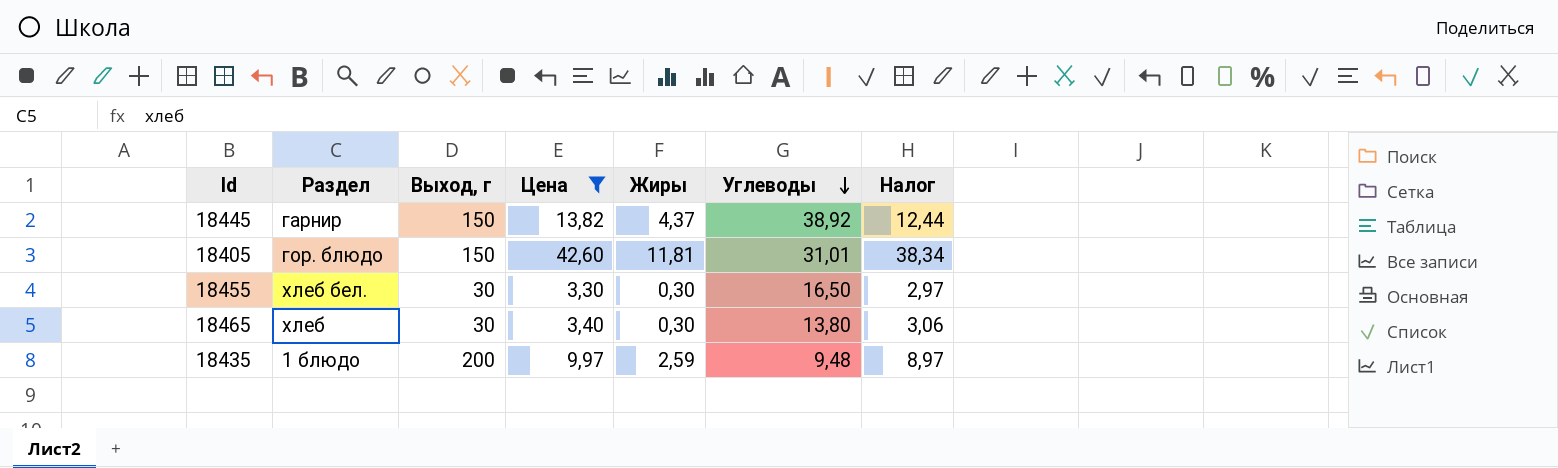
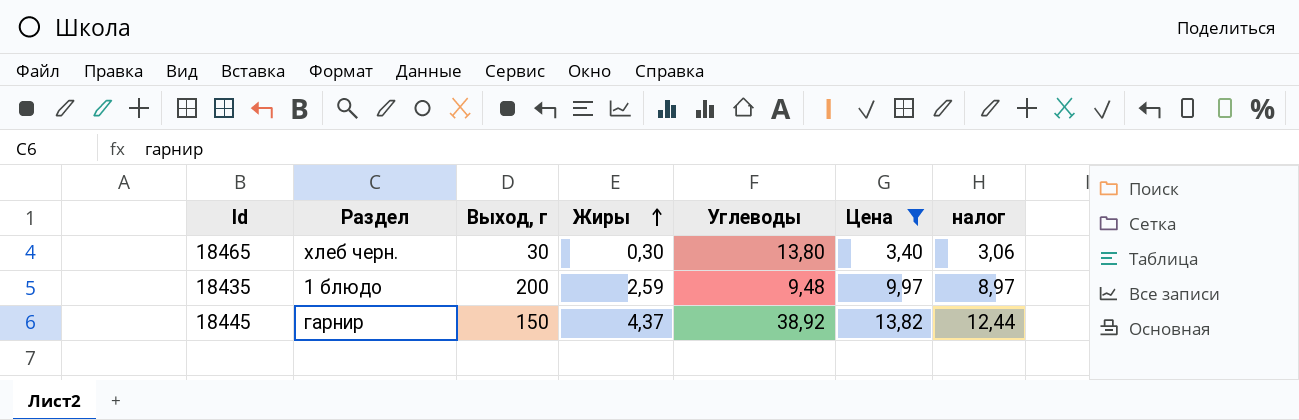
row order: Углеводы descending -> Жиры ascending
column Цена | position: 4 -> 6
column name: Налог -> налог
row 18405: гор. блюдо | 150 | 42,60 | 11,81 | 31,01 | 38,34 -> none
row 18455: хлеб бел. | 30 | 3,30 | 0,30 | 16,50 | 2,97 -> none
18465 | Раздел: хлеб -> хлеб черн.

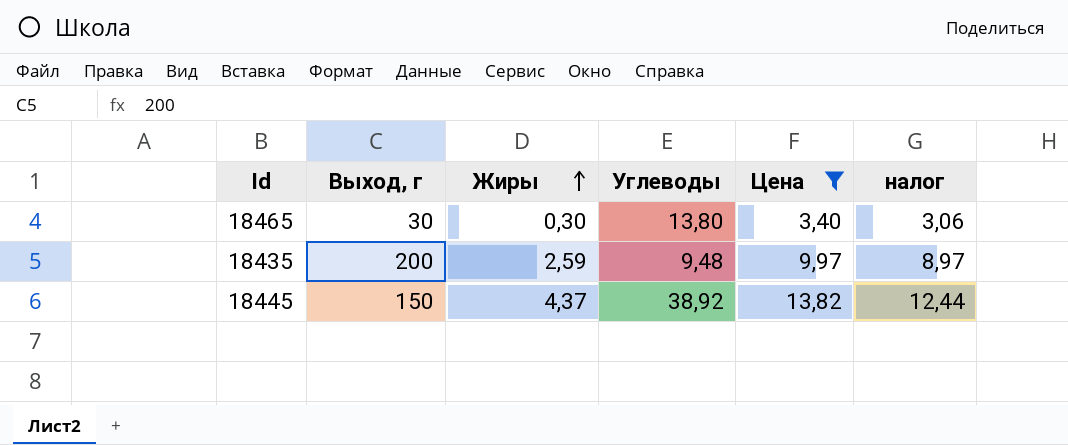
column Раздел | position: 2 -> none

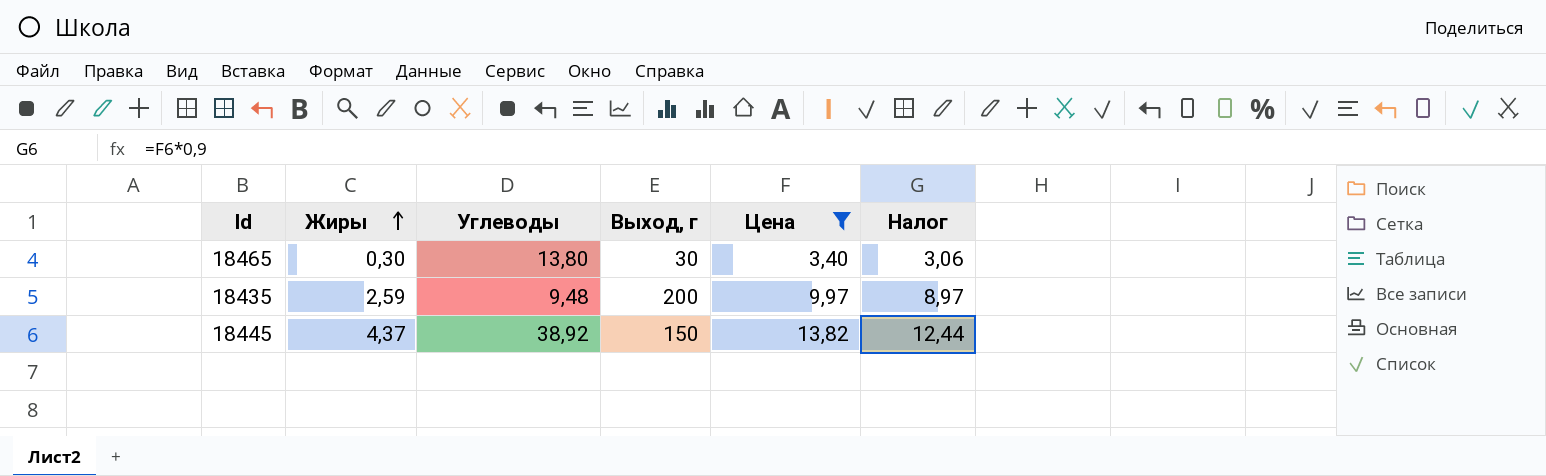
column Выход, г | position: 2 -> 4
column name: налог -> Налог

